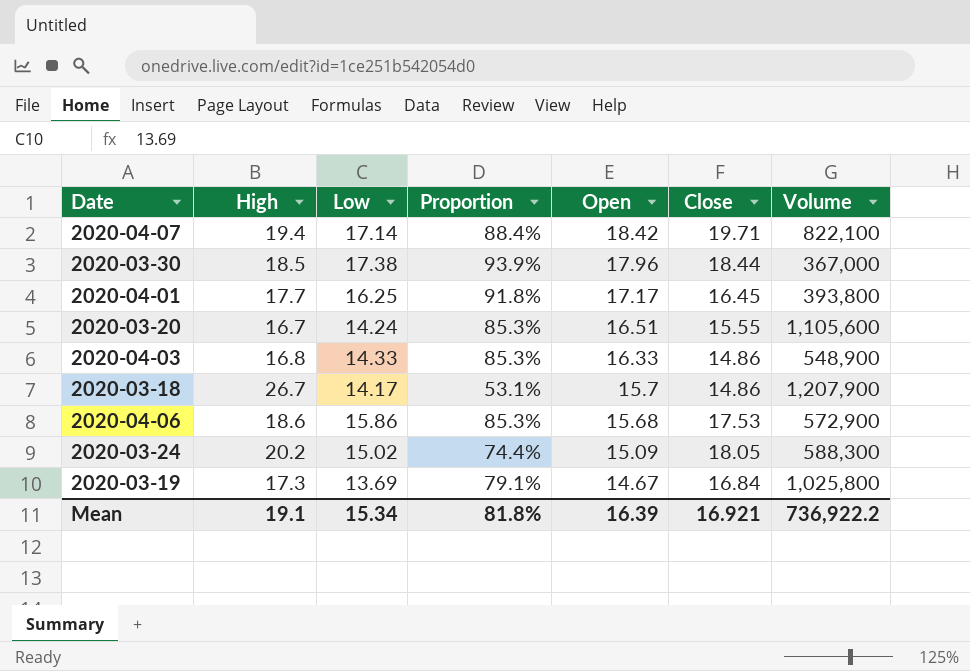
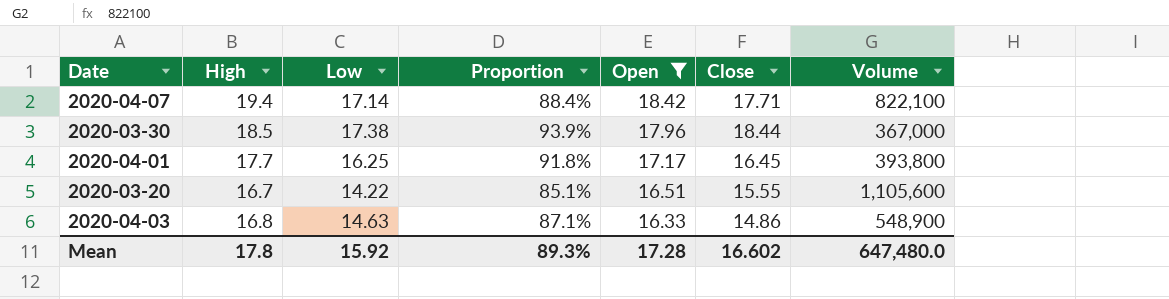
filter: none -> Open >= 16.33
2020-04-07 | Close: 19.71 -> 17.71
2020-03-20 | Low: 14.24 -> 14.22
2020-03-20 | Proportion: 85.3% -> 85.1%
2020-04-03 | Low: 14.33 -> 14.63
2020-04-03 | Proportion: 85.3% -> 87.1%
Mean | High: 19.1 -> 17.8
Mean | Low: 15.34 -> 15.92
Mean | Proportion: 81.8% -> 89.3%
Mean | Open: 16.39 -> 17.28
Mean | Close: 16.921 -> 16.602
Mean | Volume: 736,922.2 -> 647,480.0

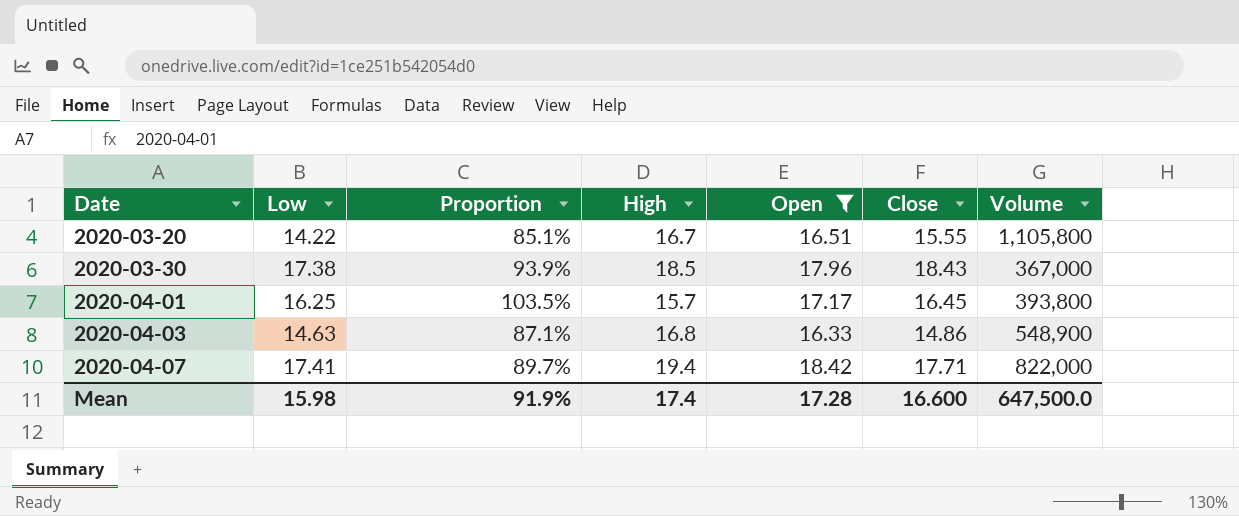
row order: Open descending -> Date ascending
column High | position: 2 -> 4
2020-03-20 | Volume: 1,105,600 -> 1,105,800
2020-03-30 | Close: 18.44 -> 18.43
2020-04-01 | Proportion: 91.8% -> 103.5%
2020-04-01 | High: 17.7 -> 15.7
2020-04-07 | Low: 17.14 -> 17.41
2020-04-07 | Proportion: 88.4% -> 89.7%
2020-04-07 | Volume: 822,100 -> 822,000
Mean | Low: 15.92 -> 15.98
Mean | Proportion: 89.3% -> 91.9%
Mean | High: 17.8 -> 17.4
Mean | Close: 16.602 -> 16.600
Mean | Volume: 647,480.0 -> 647,500.0

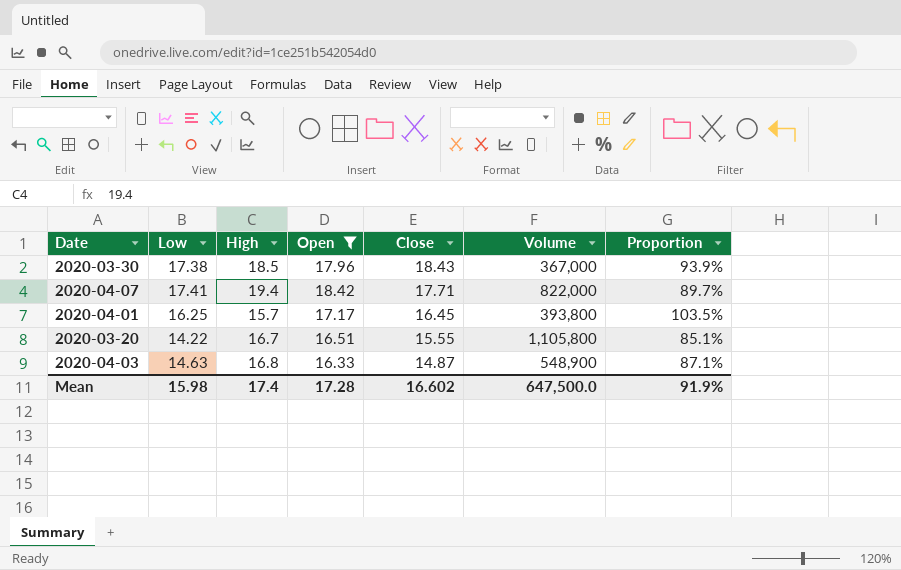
row order: Date ascending -> Close descending
column Proportion | position: 3 -> 7
2020-04-03 | Close: 14.86 -> 14.87
Mean | Close: 16.600 -> 16.602

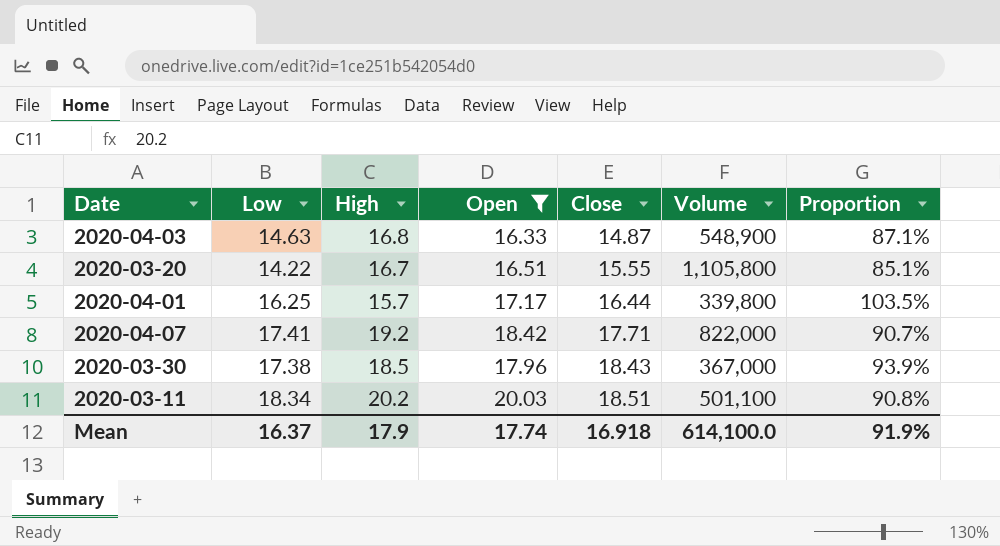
row order: Close descending -> Close ascending
2020-04-01 | Close: 16.45 -> 16.44
2020-04-01 | Volume: 393,800 -> 339,800
2020-04-07 | High: 19.4 -> 19.2
2020-04-07 | Proportion: 89.7% -> 90.7%
row 2020-03-11: none -> 18.34 | 20.2 | 20.03 | 18.51 | 501,100 | 90.8%
Mean | Low: 15.98 -> 16.37
Mean | High: 17.4 -> 17.9
Mean | Open: 17.28 -> 17.74
Mean | Close: 16.602 -> 16.918
Mean | Volume: 647,500.0 -> 614,100.0

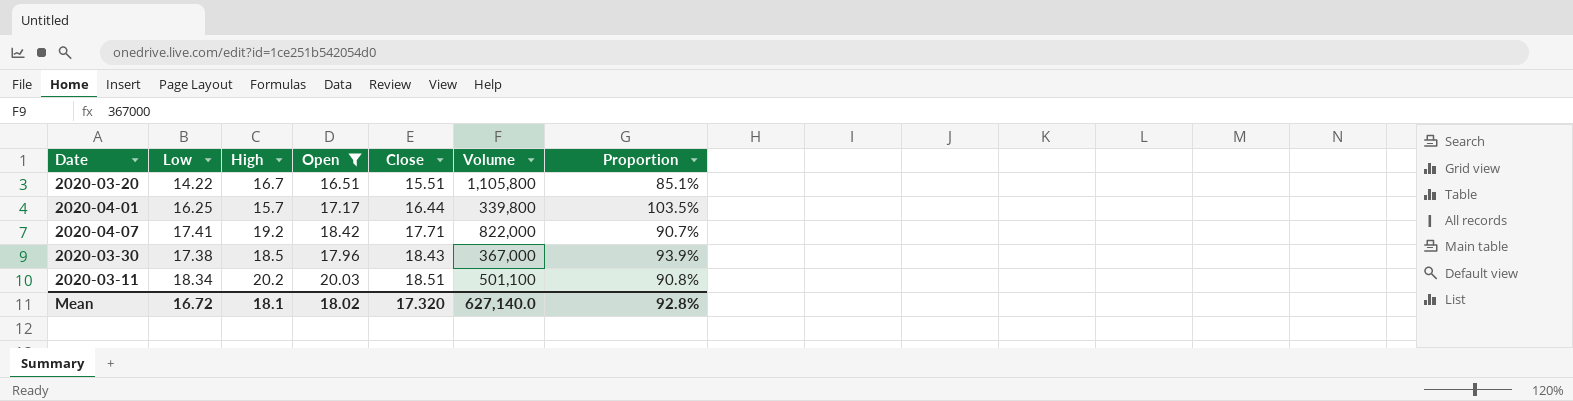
row 2020-04-03: 14.63 | 16.8 | 16.33 | 14.87 | 548,900 | 87.1% -> none
2020-03-20 | Close: 15.55 -> 15.51
Mean | Low: 16.37 -> 16.72
Mean | High: 17.9 -> 18.1
Mean | Open: 17.74 -> 18.02
Mean | Close: 16.918 -> 17.320
Mean | Volume: 614,100.0 -> 627,140.0
Mean | Proportion: 91.9% -> 92.8%

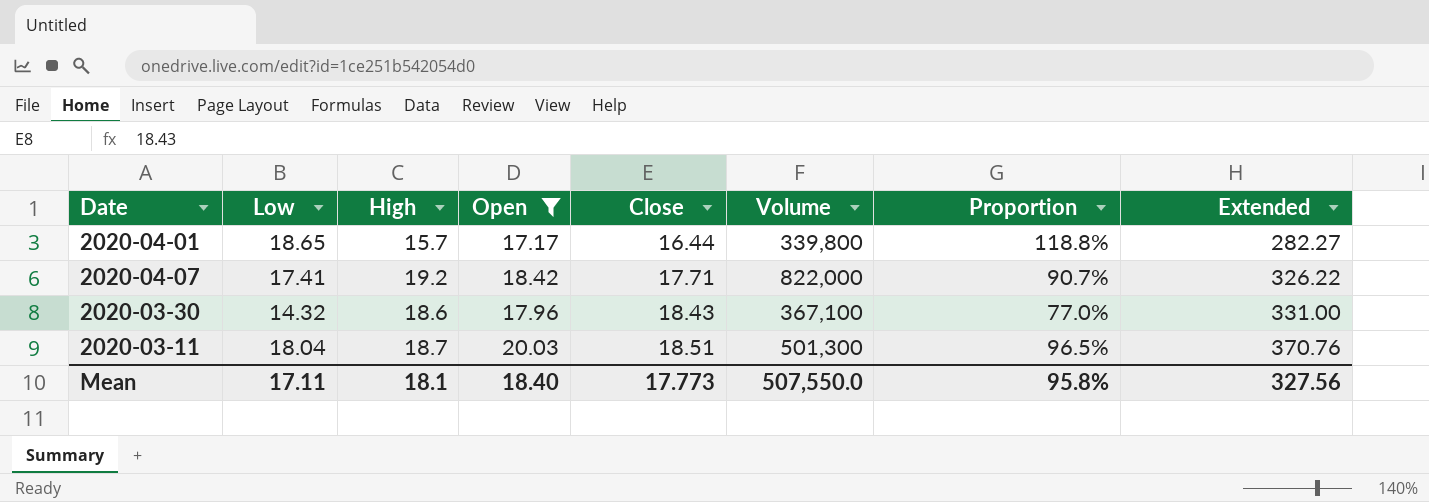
column Extended | formula: none -> [Open] * [Close]
row 2020-03-20: 14.22 | 16.7 | 16.51 | 15.51 | 1,105,800 | 85.1% -> none
2020-04-01 | Low: 16.25 -> 18.65
2020-04-01 | Proportion: 103.5% -> 118.8%
2020-03-30 | Low: 17.38 -> 14.32
2020-03-30 | High: 18.5 -> 18.6
2020-03-30 | Volume: 367,000 -> 367,100
2020-03-30 | Proportion: 93.9% -> 77.0%
2020-03-11 | Low: 18.34 -> 18.04
2020-03-11 | High: 20.2 -> 18.7
2020-03-11 | Volume: 501,100 -> 501,300
2020-03-11 | Proportion: 90.8% -> 96.5%
Mean | Low: 16.72 -> 17.11
Mean | Open: 18.02 -> 18.40
Mean | Close: 17.320 -> 17.773
Mean | Volume: 627,140.0 -> 507,550.0
Mean | Proportion: 92.8% -> 95.8%

